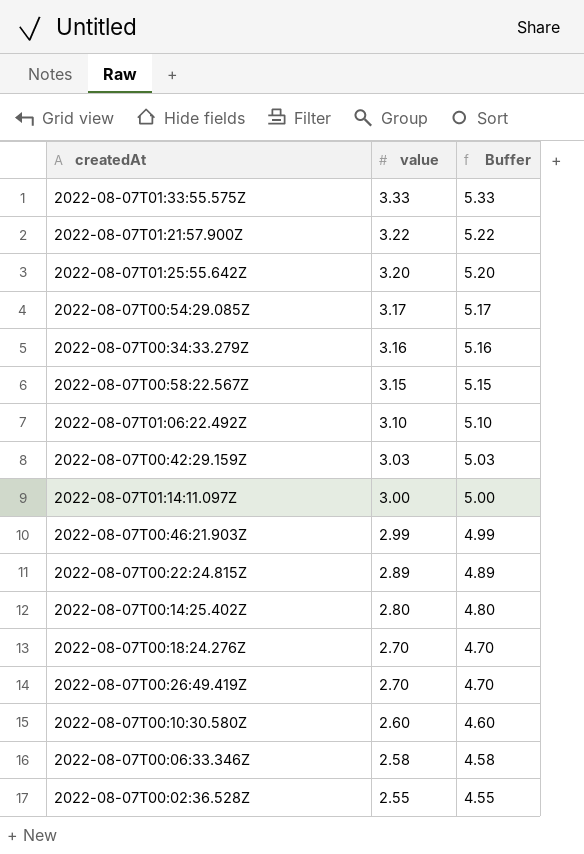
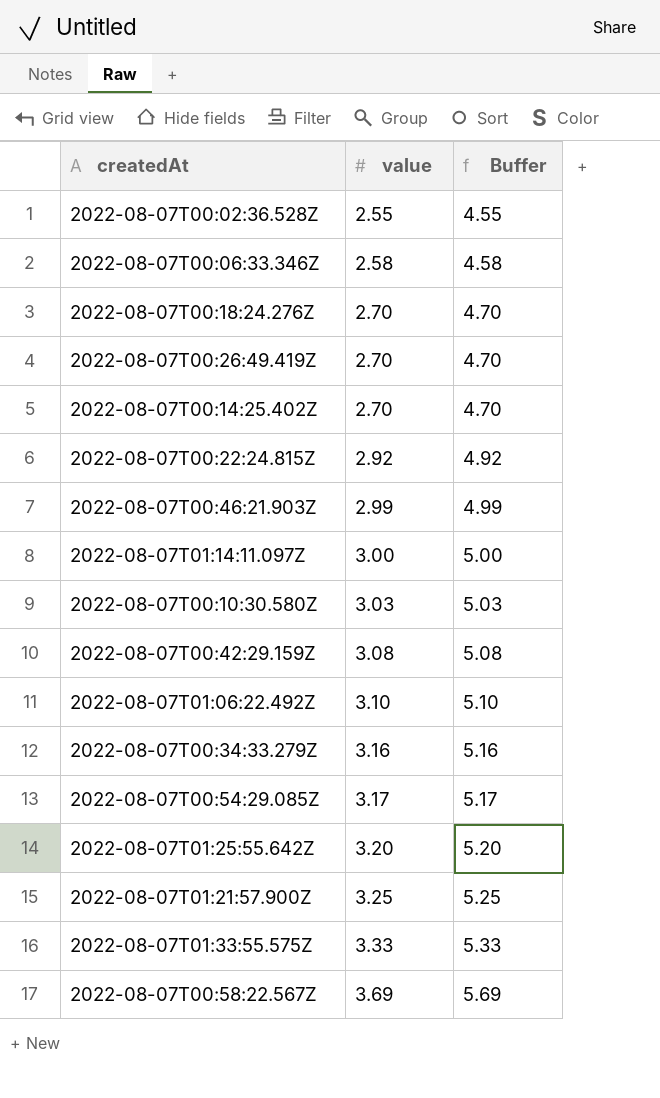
row order: value descending -> value ascending
2022-08-07T00:14:25.402Z | value: 2.80 -> 2.70
2022-08-07T00:14:25.402Z | Buffer: 4.80 -> 4.70
2022-08-07T00:22:24.815Z | value: 2.89 -> 2.92
2022-08-07T00:22:24.815Z | Buffer: 4.89 -> 4.92
2022-08-07T00:10:30.580Z | value: 2.60 -> 3.03
2022-08-07T00:10:30.580Z | Buffer: 4.60 -> 5.03
2022-08-07T00:42:29.159Z | value: 3.03 -> 3.08
2022-08-07T00:42:29.159Z | Buffer: 5.03 -> 5.08
2022-08-07T01:21:57.900Z | value: 3.22 -> 3.25
2022-08-07T01:21:57.900Z | Buffer: 5.22 -> 5.25
2022-08-07T00:58:22.567Z | value: 3.15 -> 3.69
2022-08-07T00:58:22.567Z | Buffer: 5.15 -> 5.69

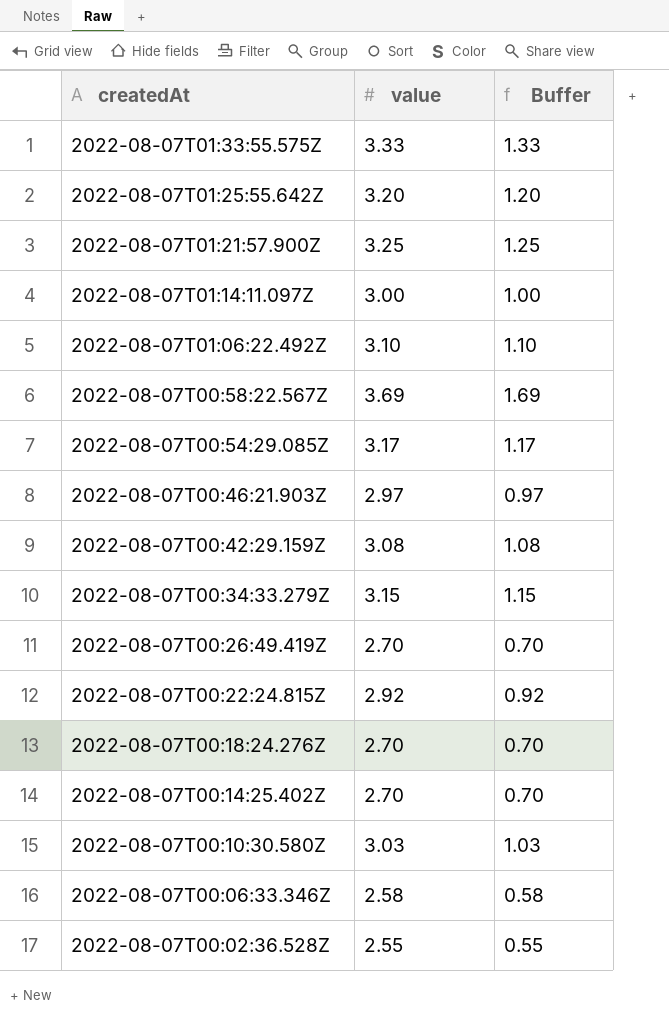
row order: value ascending -> createdAt descending
column Buffer | formula: [value] + 2 -> [value] - 2
2022-08-07T00:46:21.903Z | value: 2.99 -> 2.97
2022-08-07T00:34:33.279Z | value: 3.16 -> 3.15

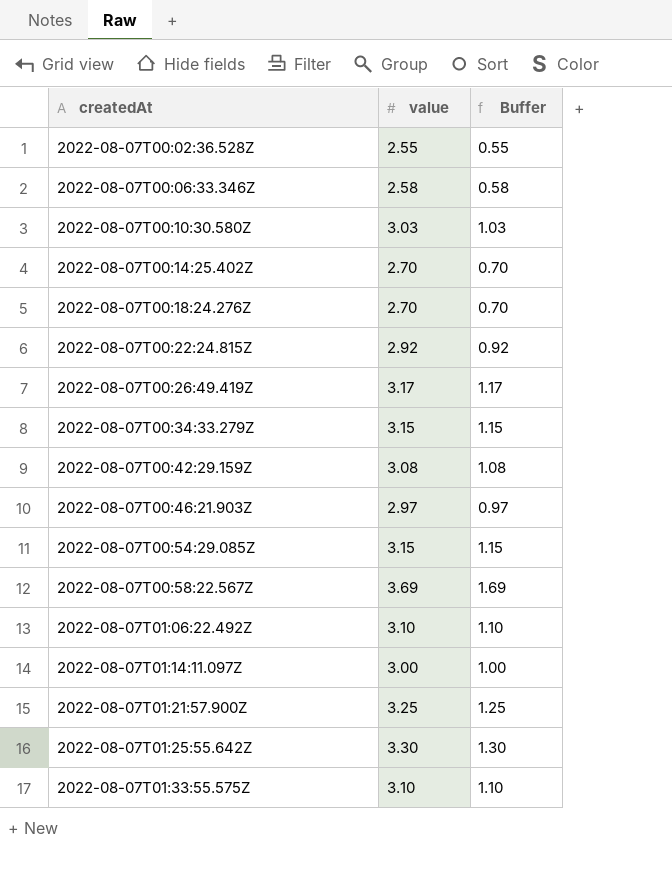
row order: createdAt descending -> createdAt ascending
2022-08-07T00:26:49.419Z | value: 2.70 -> 3.17
2022-08-07T00:26:49.419Z | Buffer: 0.70 -> 1.17
2022-08-07T00:54:29.085Z | value: 3.17 -> 3.15
2022-08-07T00:54:29.085Z | Buffer: 1.17 -> 1.15
2022-08-07T01:25:55.642Z | value: 3.20 -> 3.30
2022-08-07T01:25:55.642Z | Buffer: 1.20 -> 1.30
2022-08-07T01:33:55.575Z | value: 3.33 -> 3.10
2022-08-07T01:33:55.575Z | Buffer: 1.33 -> 1.10

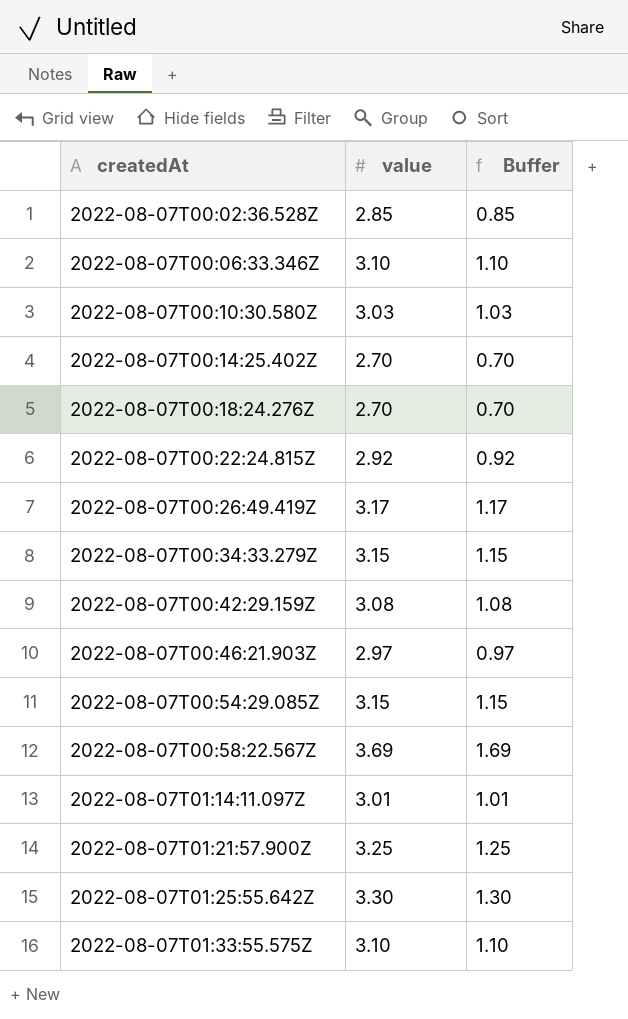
row 2022-08-07T01:06:22.492Z: 3.10 | 1.10 -> none
2022-08-07T00:02:36.528Z | value: 2.55 -> 2.85
2022-08-07T00:02:36.528Z | Buffer: 0.55 -> 0.85
2022-08-07T00:06:33.346Z | value: 2.58 -> 3.10
2022-08-07T00:06:33.346Z | Buffer: 0.58 -> 1.10
2022-08-07T01:14:11.097Z | value: 3.00 -> 3.01
2022-08-07T01:14:11.097Z | Buffer: 1.00 -> 1.01

